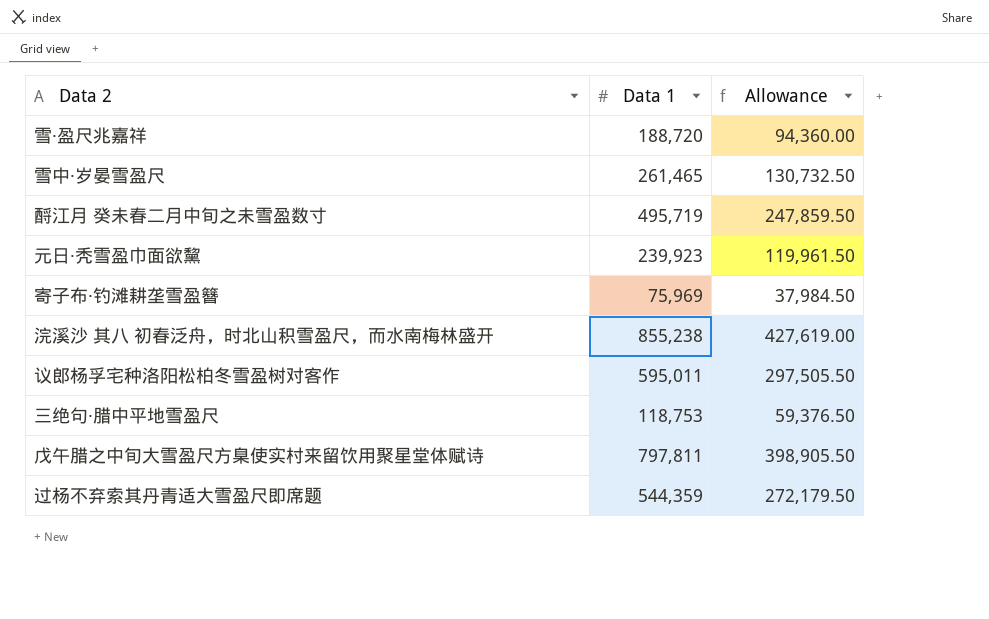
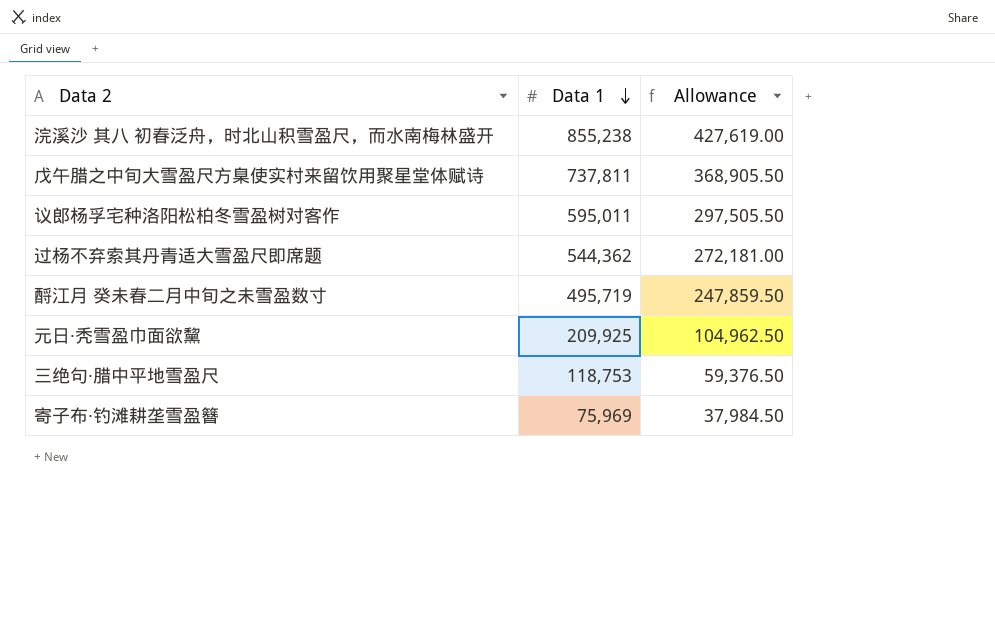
row order: none -> Data 1 descending
row 雪·盈尺兆嘉祥: 188,720 | 94,360.00 -> none
row 雪中·岁晏雪盈尺: 261,465 | 130,732.50 -> none
戊午腊之中旬大雪盈尺方臬使实村来留饮用聚星堂体赋诗 | Data 1: 797,811 -> 737,811
戊午腊之中旬大雪盈尺方臬使实村来留饮用聚星堂体赋诗 | Allowance: 398,905.50 -> 368,905.50
过杨不弃索其丹青适大雪盈尺即席题 | Data 1: 544,359 -> 544,362
过杨不弃索其丹青适大雪盈尺即席题 | Allowance: 272,179.50 -> 272,181.00
元日·秃雪盈巾面欲黧 | Data 1: 239,923 -> 209,925
元日·秃雪盈巾面欲黧 | Allowance: 119,961.50 -> 104,962.50

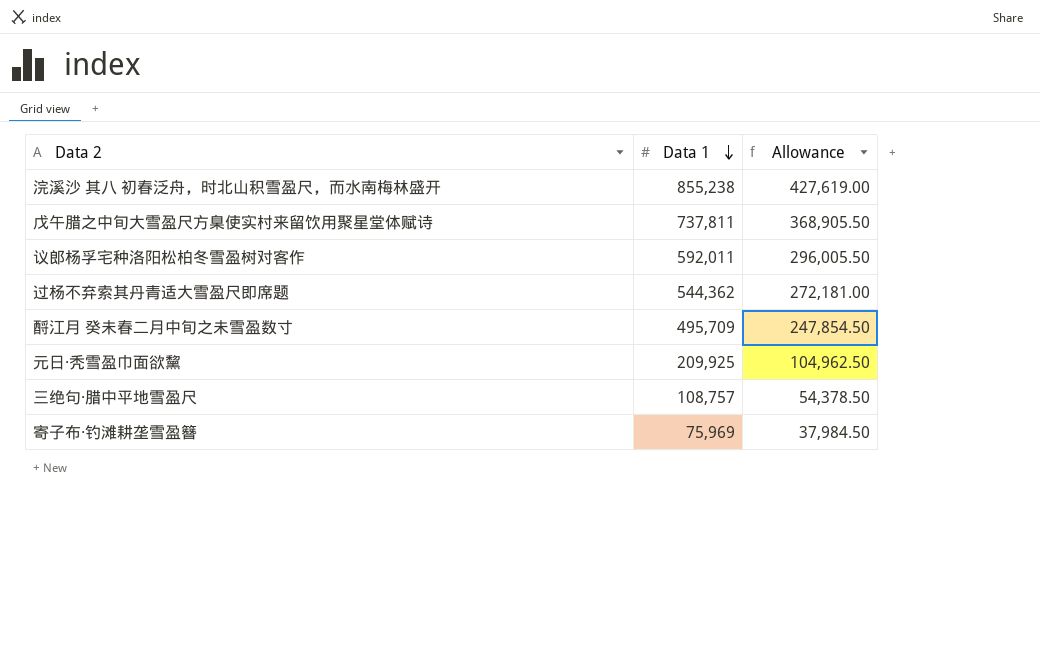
议郎杨孚宅种洛阳松柏冬雪盈树对客作 | Data 1: 595,011 -> 592,011
议郎杨孚宅种洛阳松柏冬雪盈树对客作 | Allowance: 297,505.50 -> 296,005.50
酹江月 癸未春二月中旬之未雪盈数寸 | Data 1: 495,719 -> 495,709
酹江月 癸未春二月中旬之未雪盈数寸 | Allowance: 247,859.50 -> 247,854.50
三绝句·腊中平地雪盈尺 | Data 1: 118,753 -> 108,757
三绝句·腊中平地雪盈尺 | Allowance: 59,376.50 -> 54,378.50

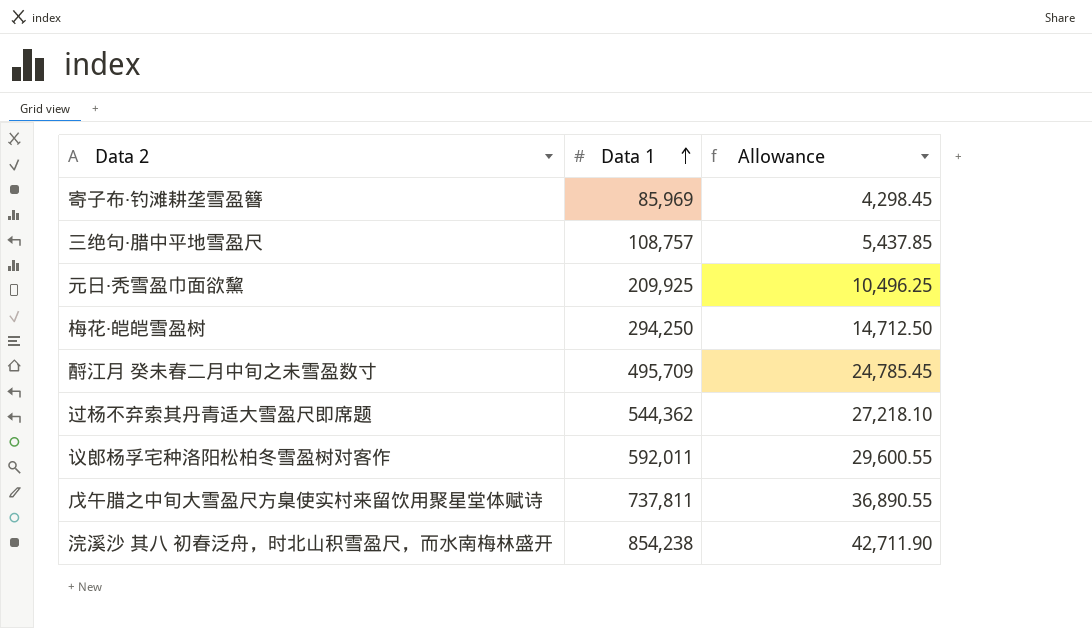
row order: Data 1 descending -> Data 1 ascending
column Allowance | formula: [Data 1] * 0.5 -> [Data 1] * 0.05
寄子布·钓滩耕垄雪盈簪 | Data 1: 75,969 -> 85,969
row 梅花·皑皑雪盈树: none -> 294,250 | 14,712.50
浣溪沙 其八 初春泛舟，时北山积雪盈尺，而水南梅林盛开 | Data 1: 855,238 -> 854,238

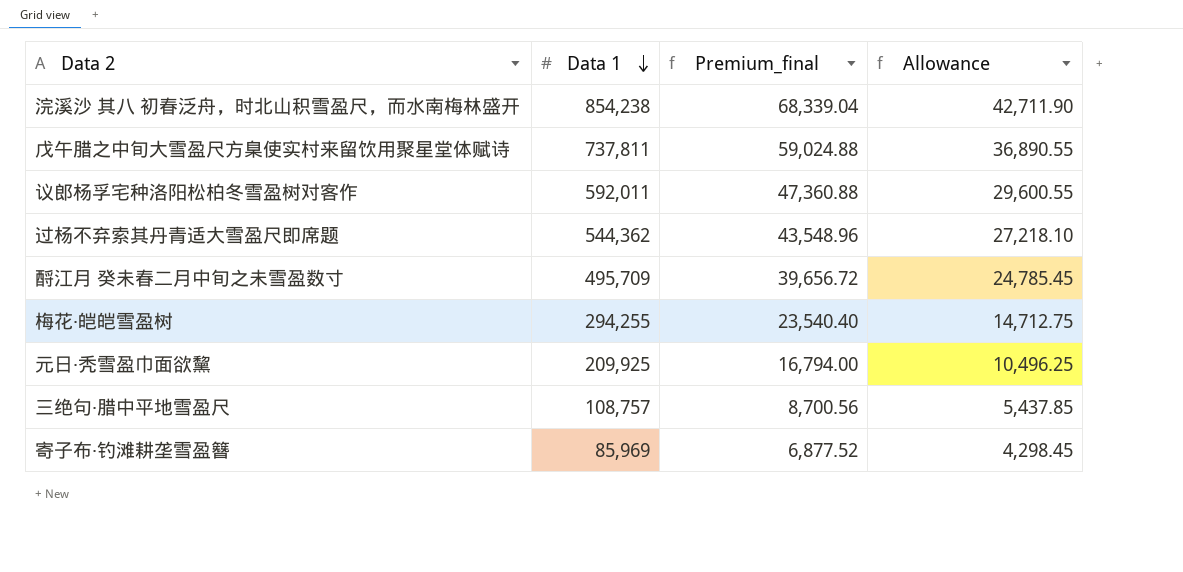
row order: Data 1 ascending -> Data 1 descending
column Premium_final | formula: none -> [Data 1] * 0.08
梅花·皑皑雪盈树 | Data 1: 294,250 -> 294,255
梅花·皑皑雪盈树 | Allowance: 14,712.50 -> 14,712.75

